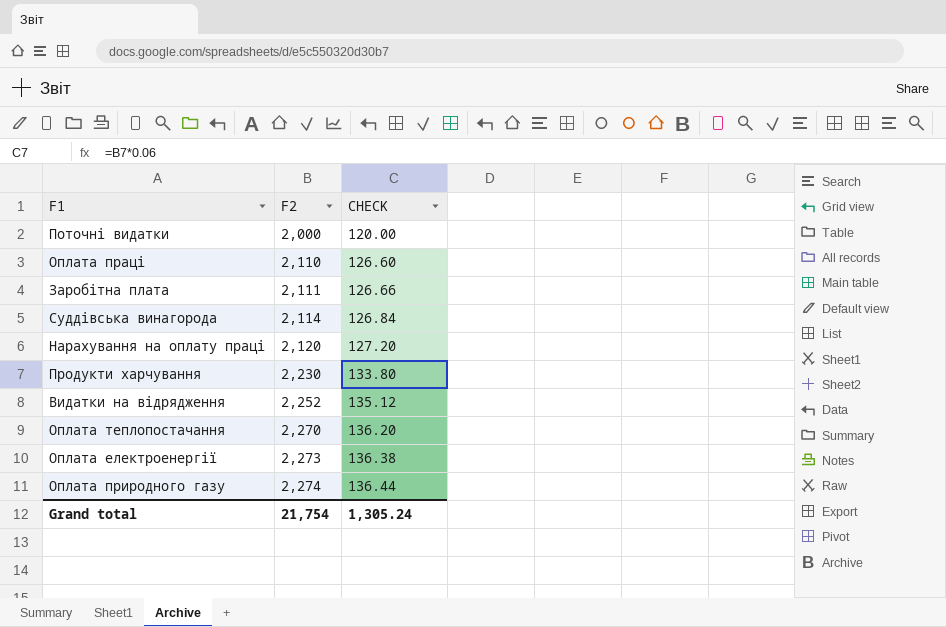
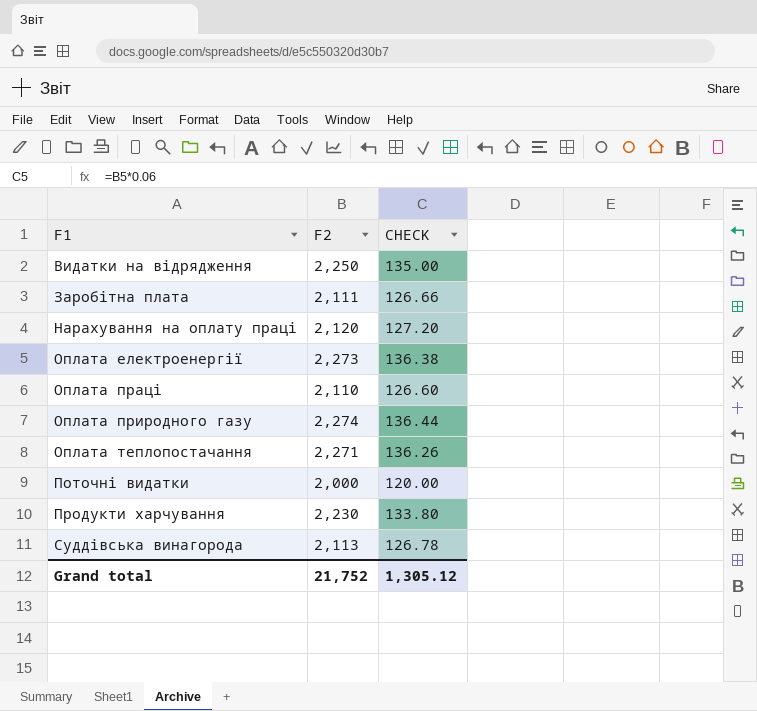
row order: F2 ascending -> F1 ascending
Видатки на відрядження | F2: 2,252 -> 2,250
Видатки на відрядження | CHECK: 135.12 -> 135.00
Оплата теплопостачання | F2: 2,270 -> 2,271
Оплата теплопостачання | CHECK: 136.20 -> 136.26
Суддівська винагорода | F2: 2,114 -> 2,113
Суддівська винагорода | CHECK: 126.84 -> 126.78
Grand total | F2: 21,754 -> 21,752
Grand total | CHECK: 1,305.24 -> 1,305.12

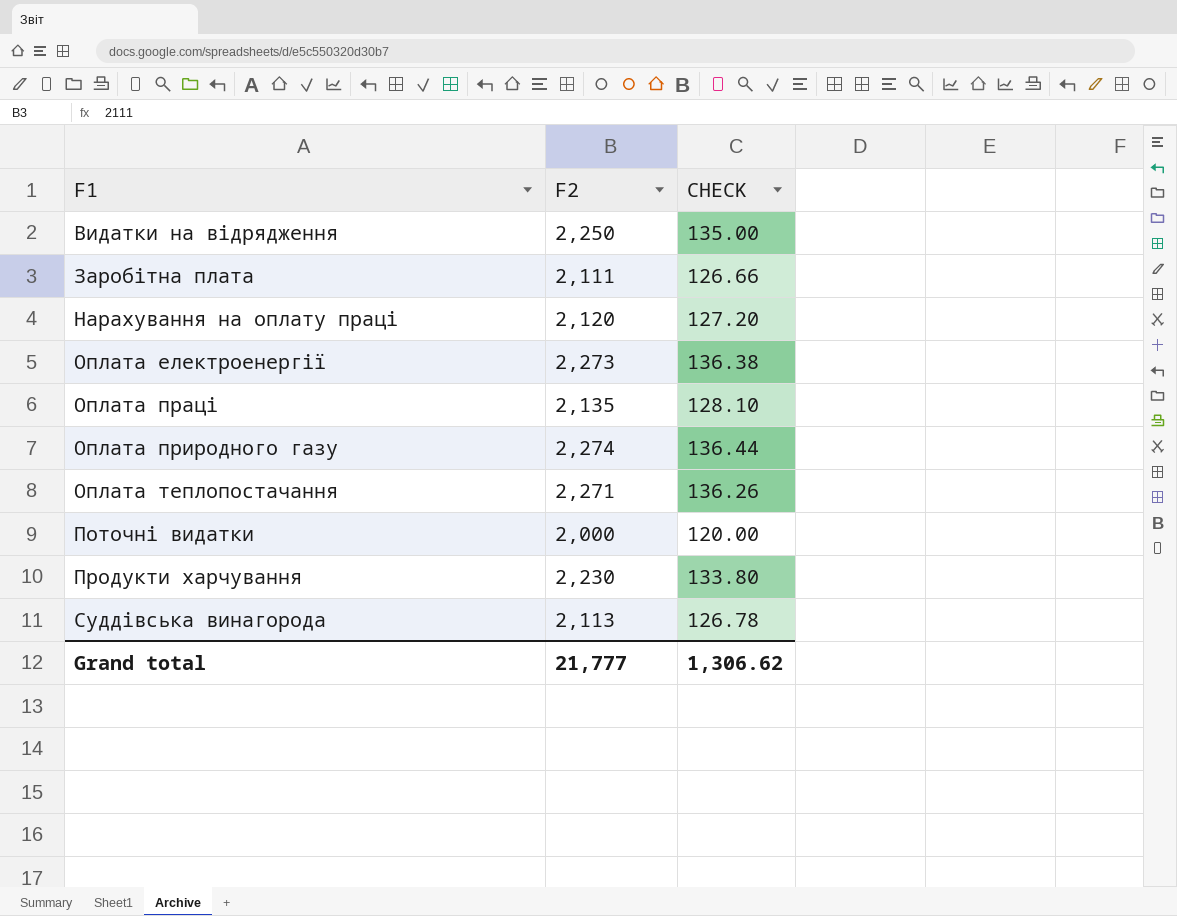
Оплата праці | F2: 2,110 -> 2,135
Оплата праці | CHECK: 126.60 -> 128.10
Grand total | F2: 21,752 -> 21,777
Grand total | CHECK: 1,305.12 -> 1,306.62

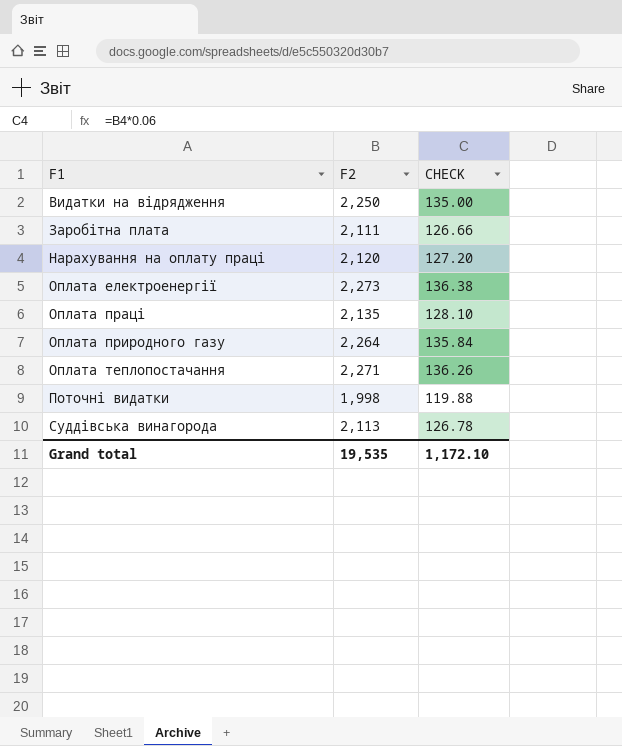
row Продукти харчування: 2,230 | 133.80 -> none
Оплата природного газу | F2: 2,274 -> 2,264
Оплата природного газу | CHECK: 136.44 -> 135.84
Поточні видатки | F2: 2,000 -> 1,998
Поточні видатки | CHECK: 120.00 -> 119.88
Grand total | F2: 21,777 -> 19,535
Grand total | CHECK: 1,306.62 -> 1,172.10

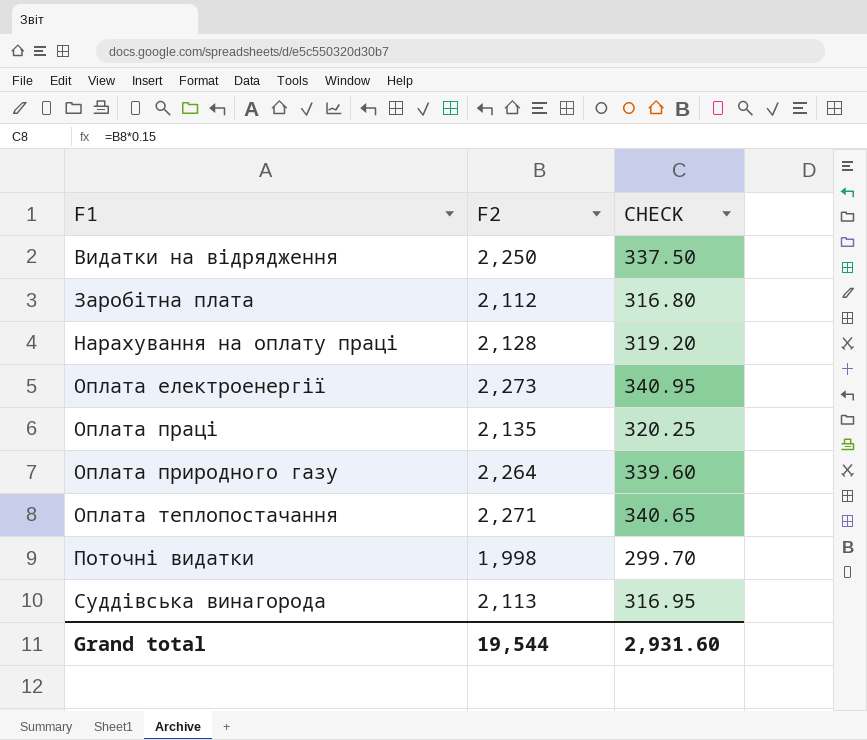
column CHECK | formula: [F2] * 0.06 -> [F2] * 0.15
Заробітна плата | F2: 2,111 -> 2,112
Нарахування на оплату праці | F2: 2,120 -> 2,128
Grand total | F2: 19,535 -> 19,544
Grand total | CHECK: 1,172.10 -> 2,931.60

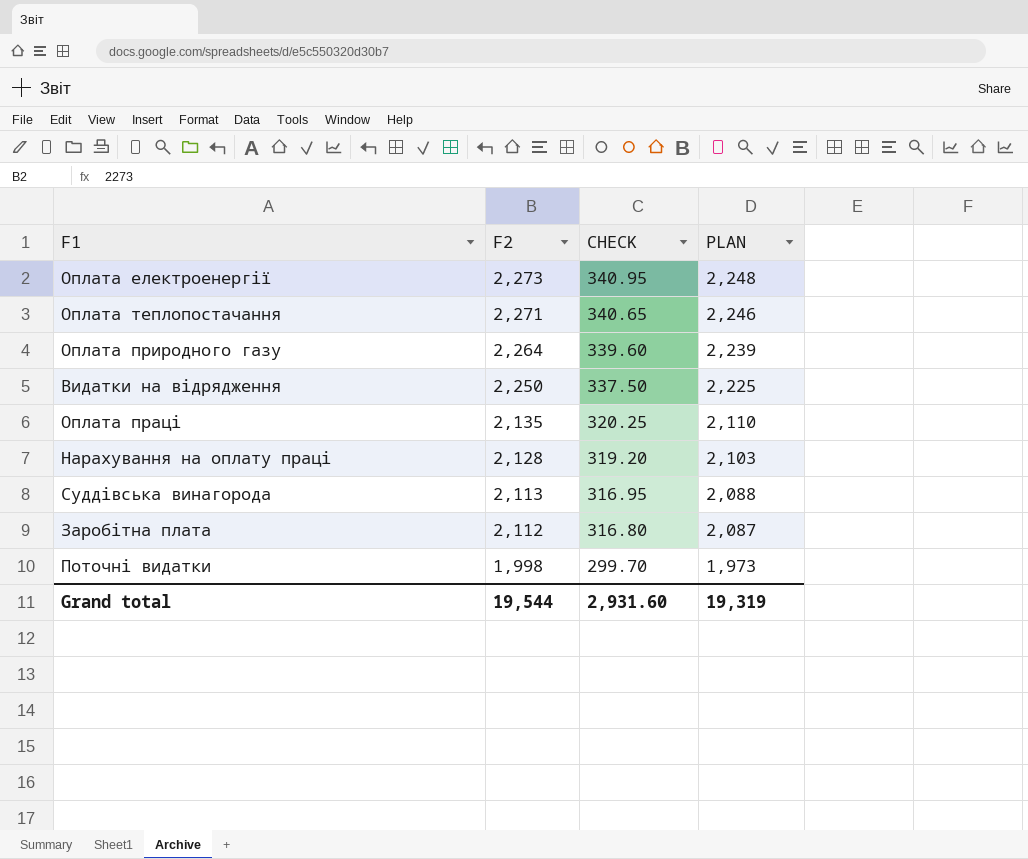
row order: F1 ascending -> F2 descending
column PLAN | formula: none -> [F2] - 25

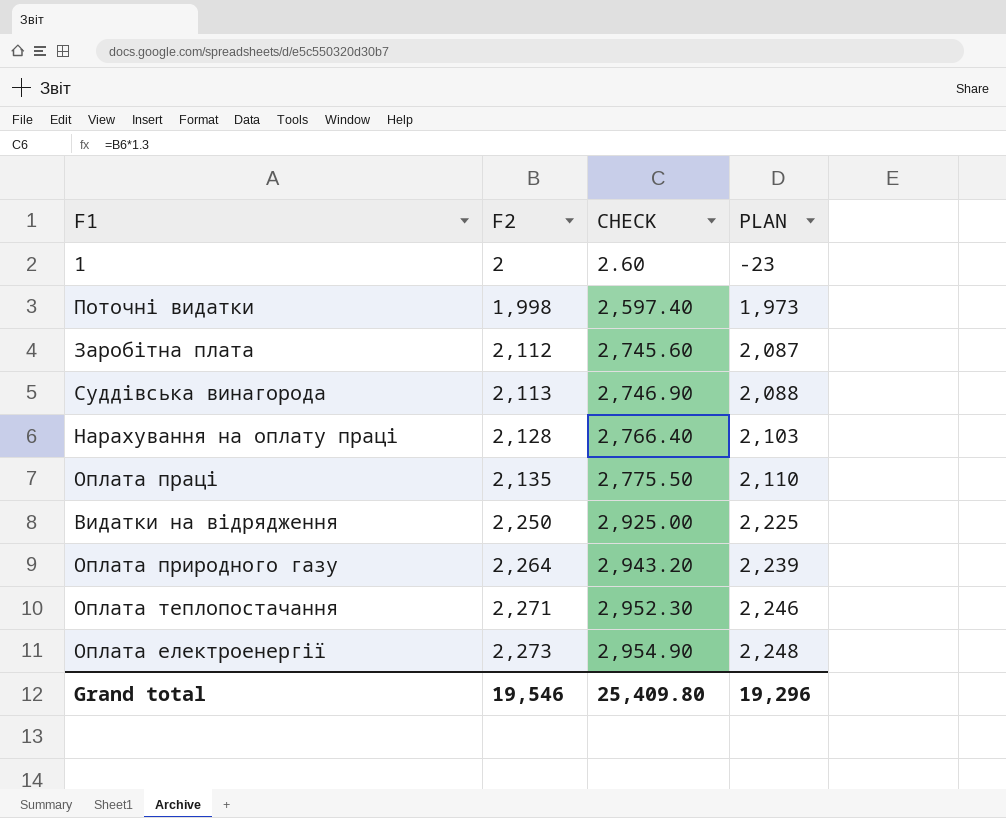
row order: F2 descending -> F2 ascending
column CHECK | formula: [F2] * 0.15 -> [F2] * 1.3
row 1: none -> 2 | 2.60 | -23
Grand total | F2: 19,544 -> 19,546
Grand total | CHECK: 2,931.60 -> 25,409.80
Grand total | PLAN: 19,319 -> 19,296

